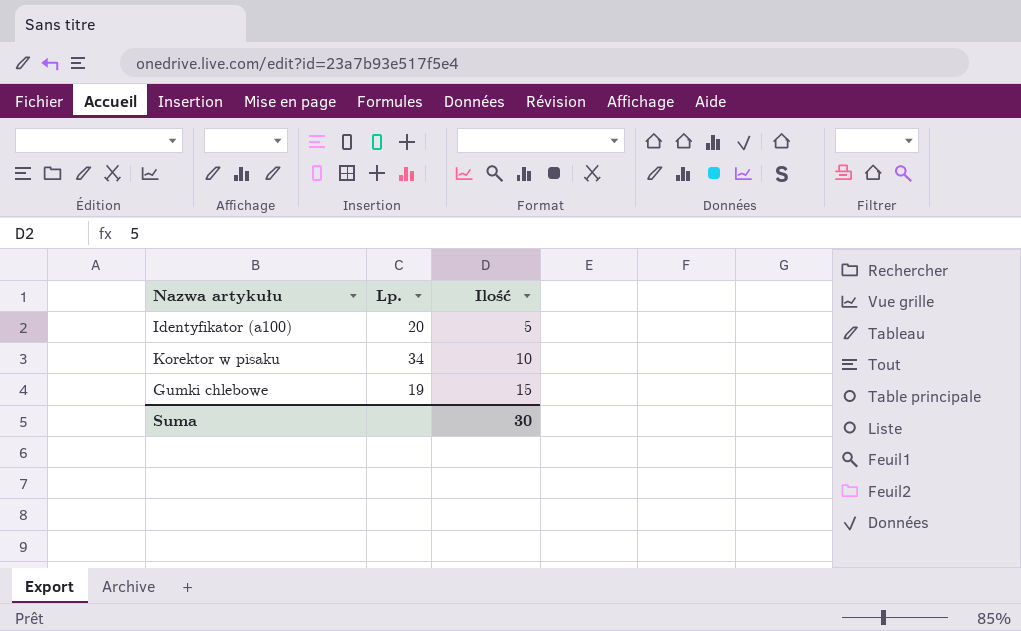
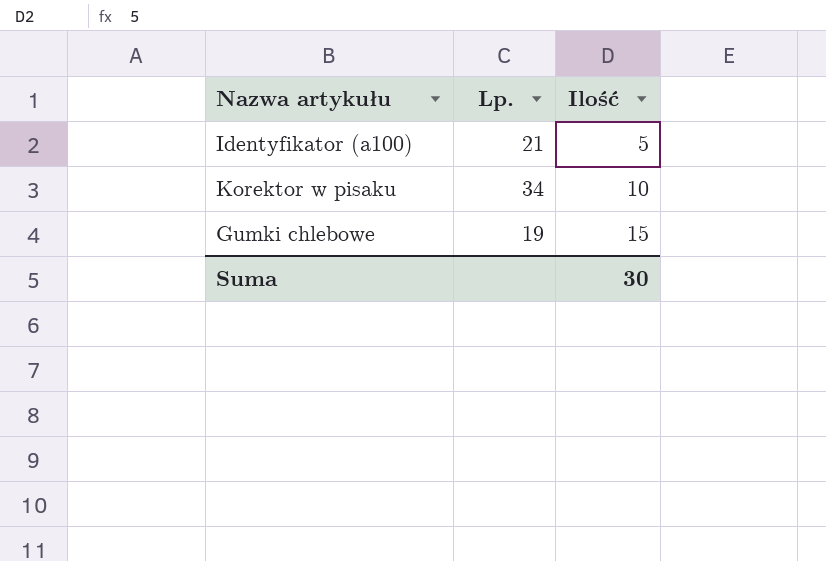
Identyfikator (a100) | Lp.: 20 -> 21

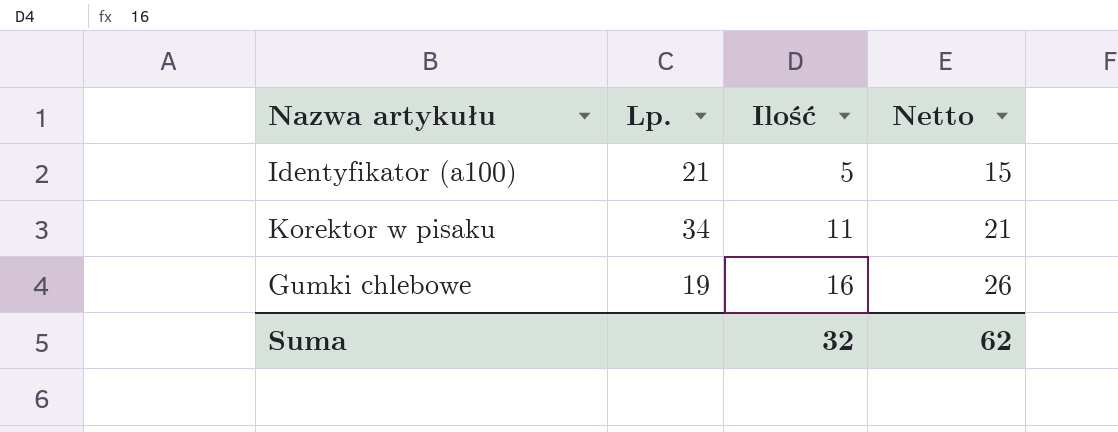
column Netto | formula: none -> [Ilość] + 10
Korektor w pisaku | Ilość: 10 -> 11
Gumki chlebowe | Ilość: 15 -> 16
Suma | Ilość: 30 -> 32

